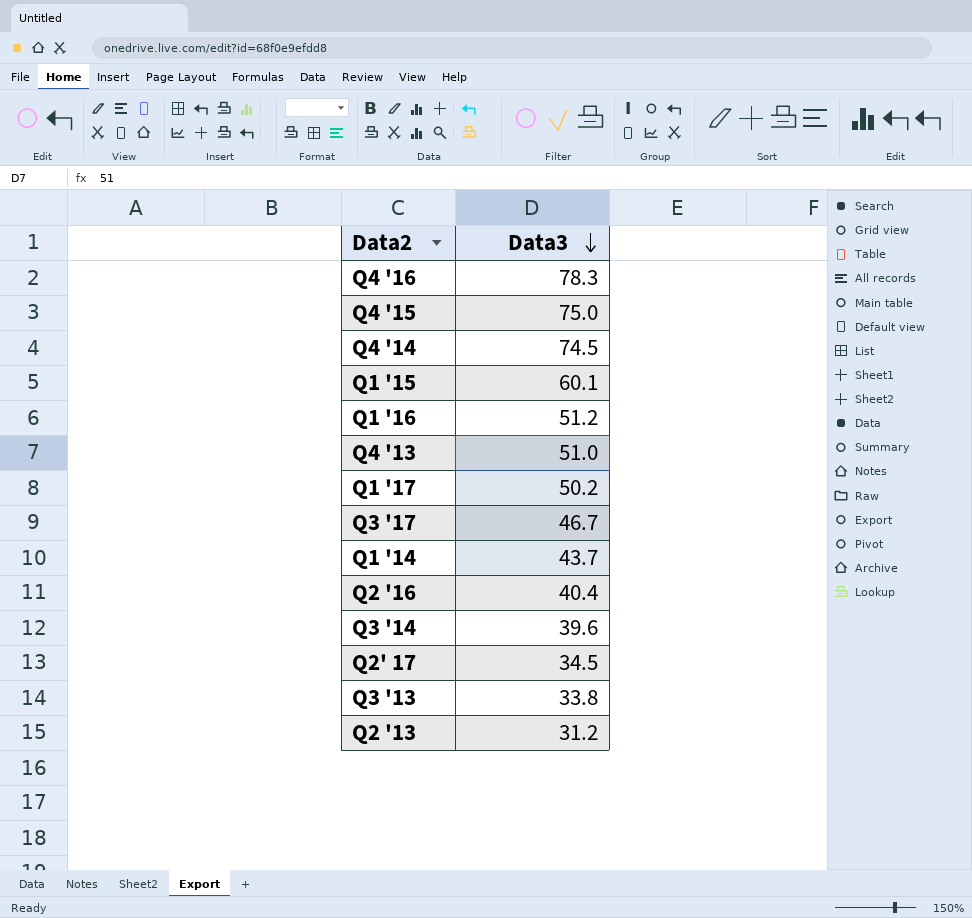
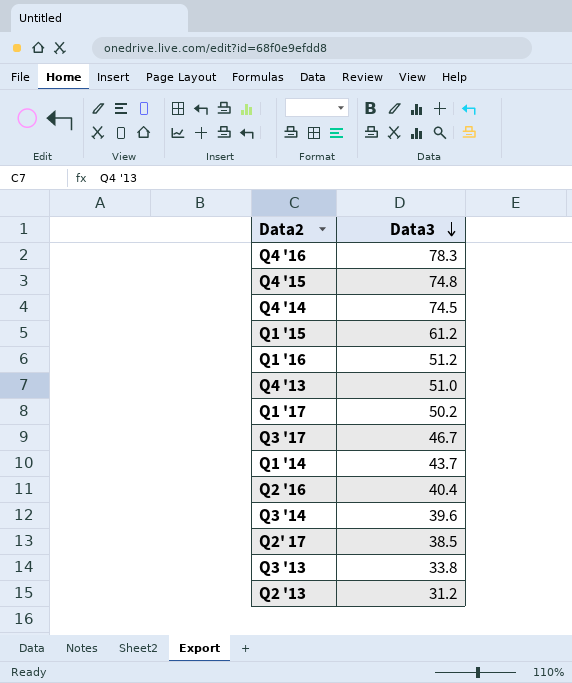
Q4 '15 | Data3: 75.0 -> 74.8
Q1 '15 | Data3: 60.1 -> 61.2
Q2' 17 | Data3: 34.5 -> 38.5

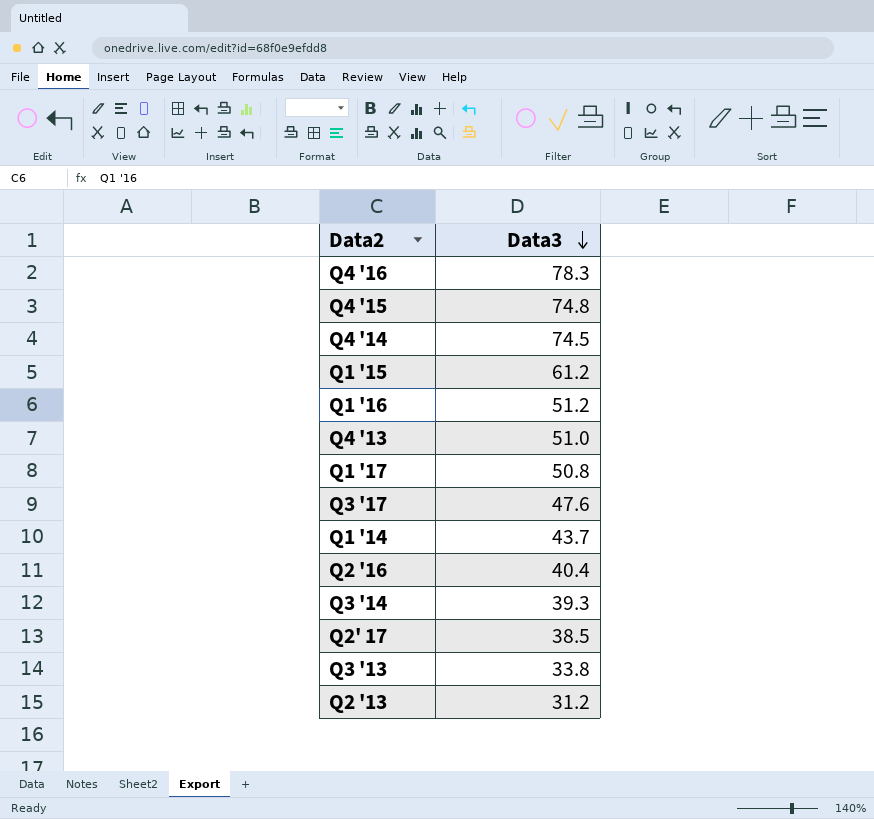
Q1 '17 | Data3: 50.2 -> 50.8
Q3 '17 | Data3: 46.7 -> 47.6
Q3 '14 | Data3: 39.6 -> 39.3

